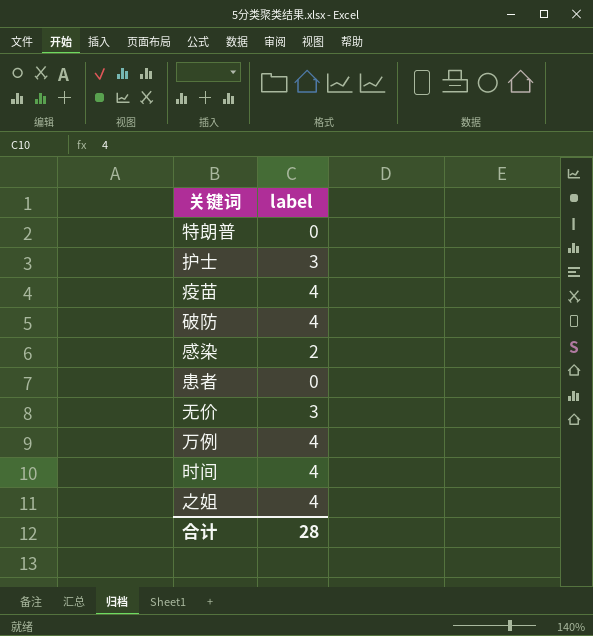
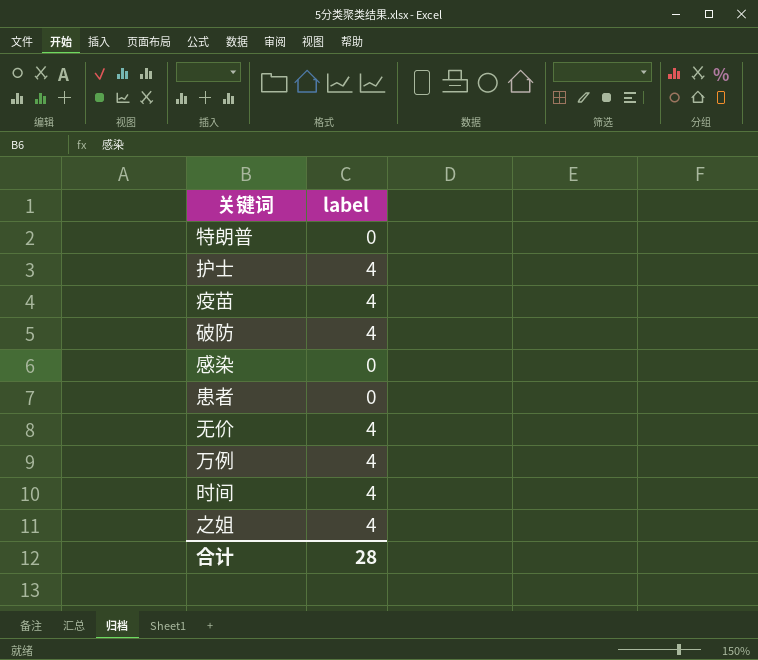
护士 | label: 3 -> 4
感染 | label: 2 -> 0
无价 | label: 3 -> 4

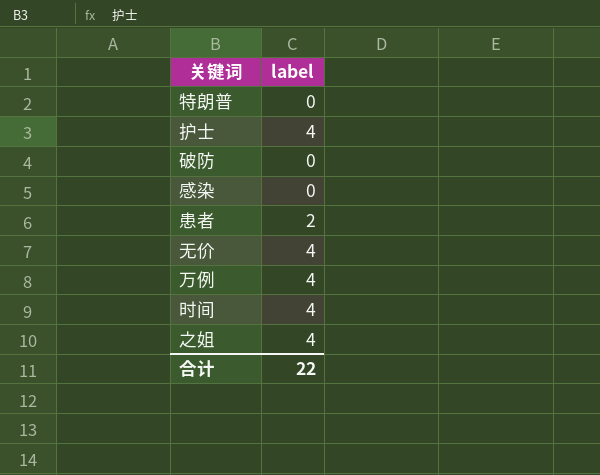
row 疫苗: 4 -> none
破防 | label: 4 -> 0
患者 | label: 0 -> 2
合计 | label: 28 -> 22

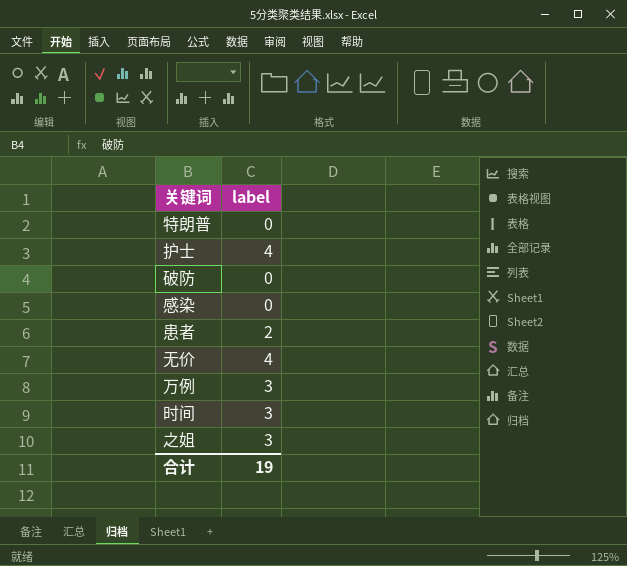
万例 | label: 4 -> 3
时间 | label: 4 -> 3
之姐 | label: 4 -> 3
合计 | label: 22 -> 19

